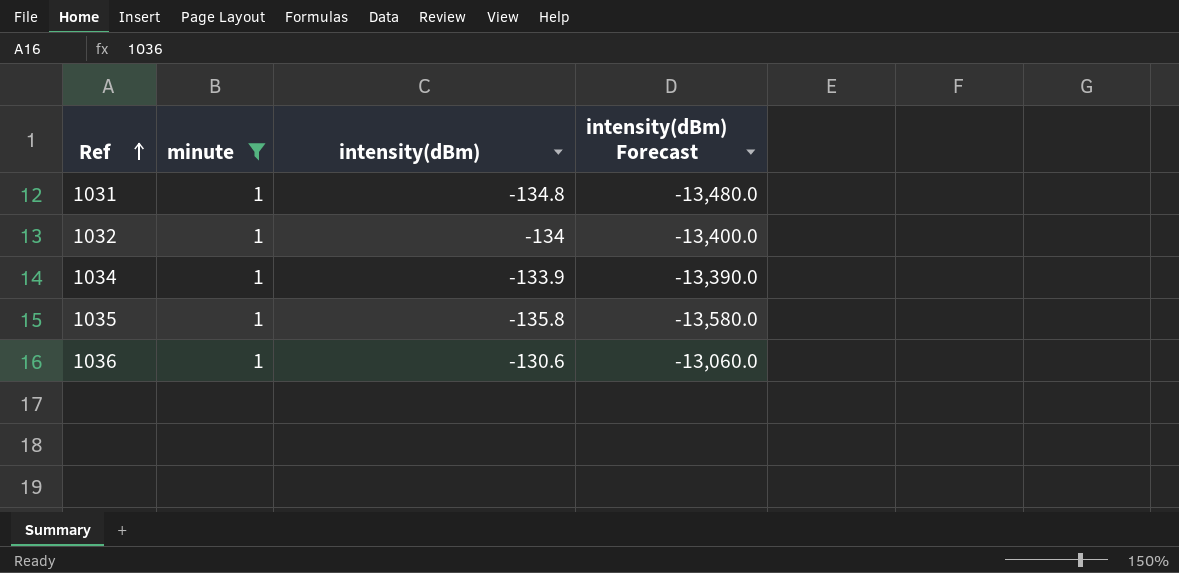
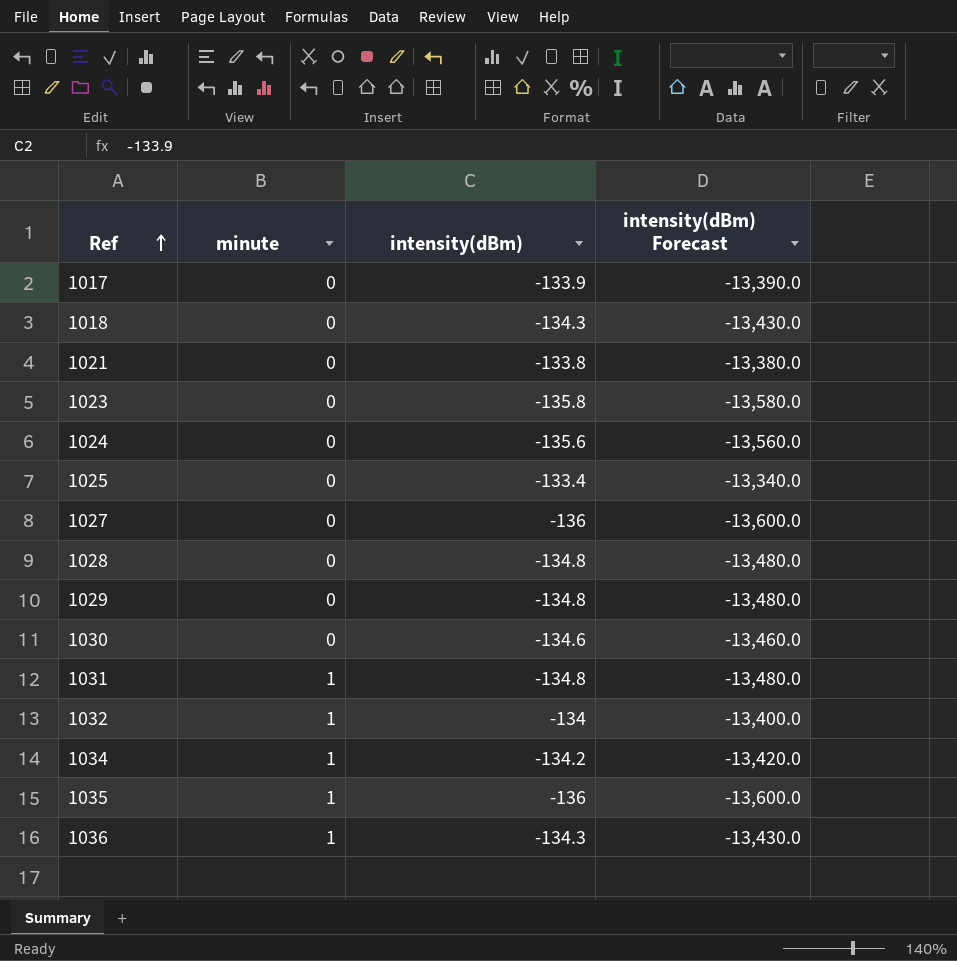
filter: minute = 1 -> none
1034 | intensity(dBm): -133.9 -> -134.2
1034 | intensity(dBm) Forecast: -13,390.0 -> -13,420.0
1035 | intensity(dBm): -135.8 -> -136
1035 | intensity(dBm) Forecast: -13,580.0 -> -13,600.0
1036 | intensity(dBm): -130.6 -> -134.3
1036 | intensity(dBm) Forecast: -13,060.0 -> -13,430.0

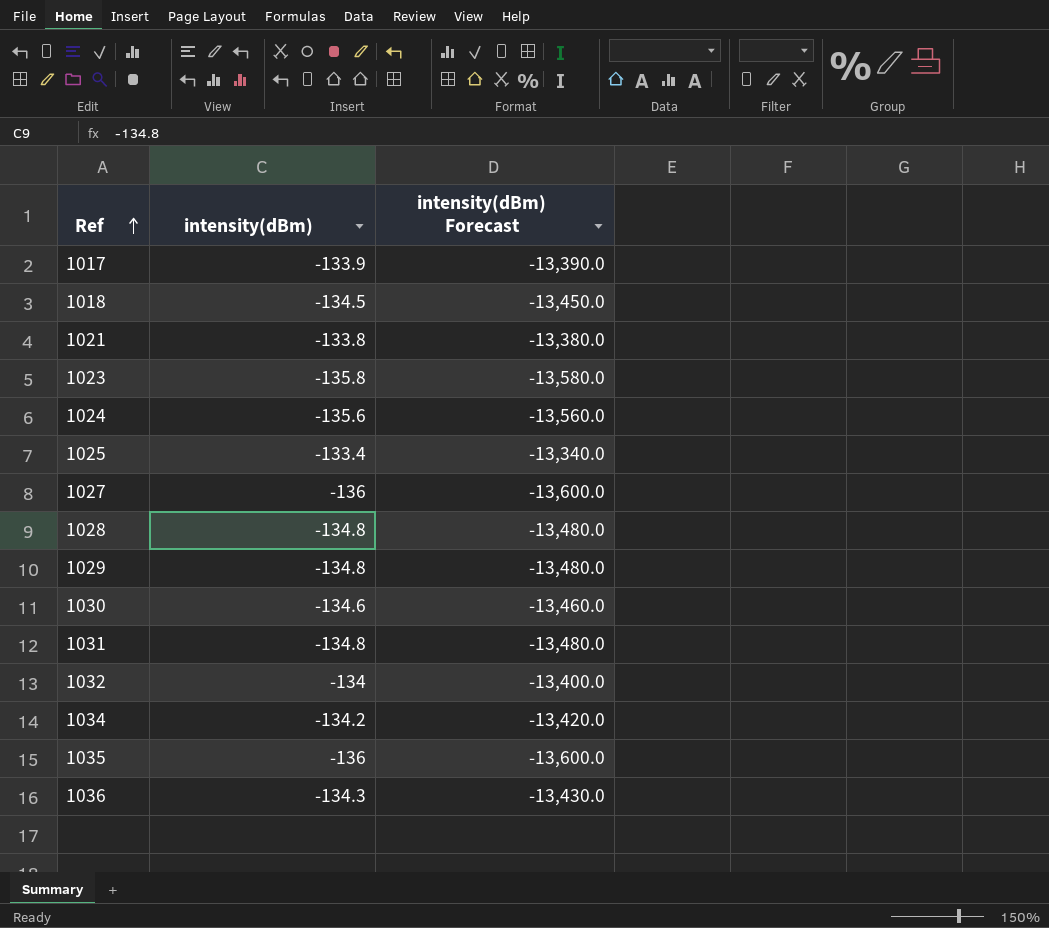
column minute | position: 2 -> none
1018 | intensity(dBm): -134.3 -> -134.5
1018 | intensity(dBm) Forecast: -13,430.0 -> -13,450.0

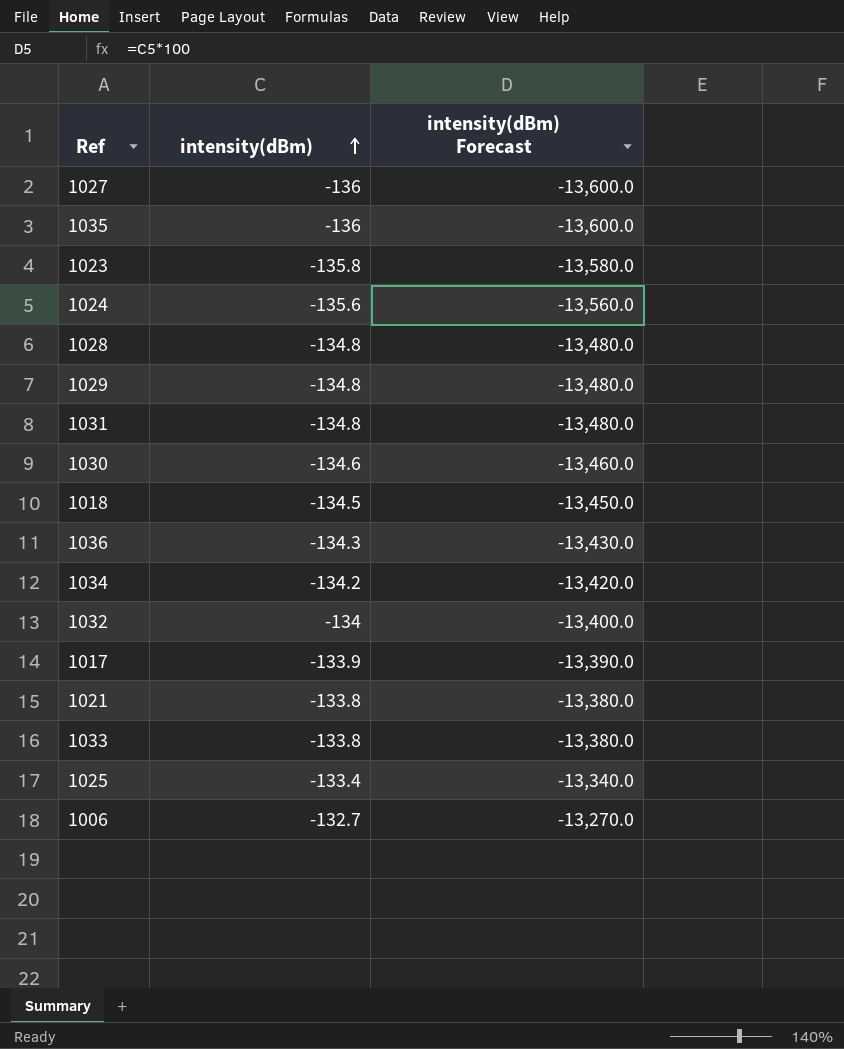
row order: Ref ascending -> intensity(dBm) ascending
row 1033: none -> -133.8 | -13,380.0
row 1006: none -> -132.7 | -13,270.0

